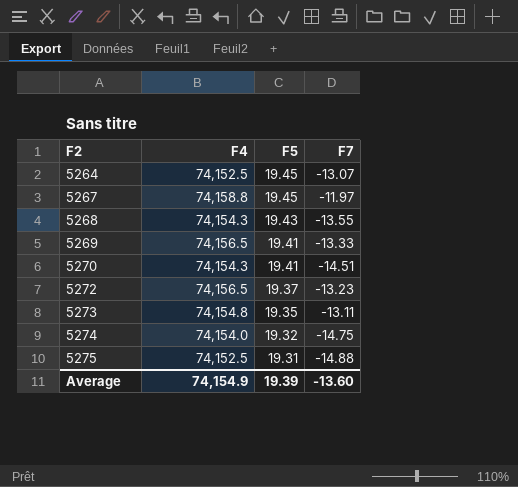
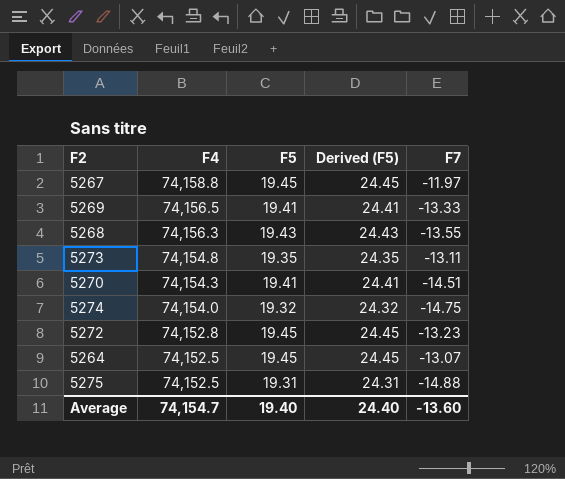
row order: F2 ascending -> F4 descending
column Derived (F5) | formula: none -> [F5] + 5
5268 | F4: 74,154.3 -> 74,156.3
5272 | F4: 74,156.5 -> 74,152.8
5272 | F5: 19.37 -> 19.45
Average | F4: 74,154.9 -> 74,154.7
Average | F5: 19.39 -> 19.40

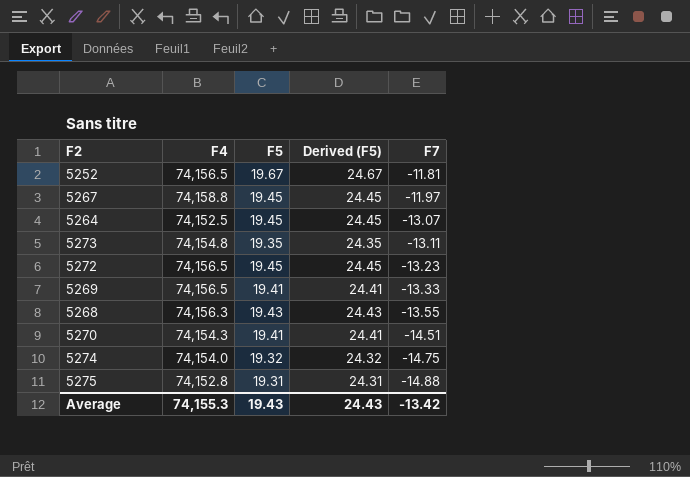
row order: F4 descending -> F7 descending
row 5252: none -> 74,156.5 | 19.67 | 24.67 | -11.81
5272 | F4: 74,152.8 -> 74,156.5
5275 | F4: 74,152.5 -> 74,152.8
Average | F4: 74,154.7 -> 74,155.3
Average | F5: 19.40 -> 19.43
Average | Derived (F5): 24.40 -> 24.43
Average | F7: -13.60 -> -13.42

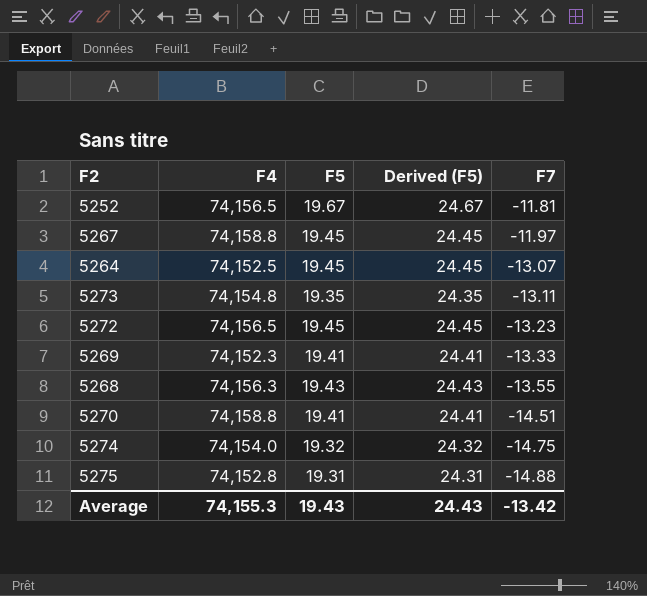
5269 | F4: 74,156.5 -> 74,152.3
5270 | F4: 74,154.3 -> 74,158.8

